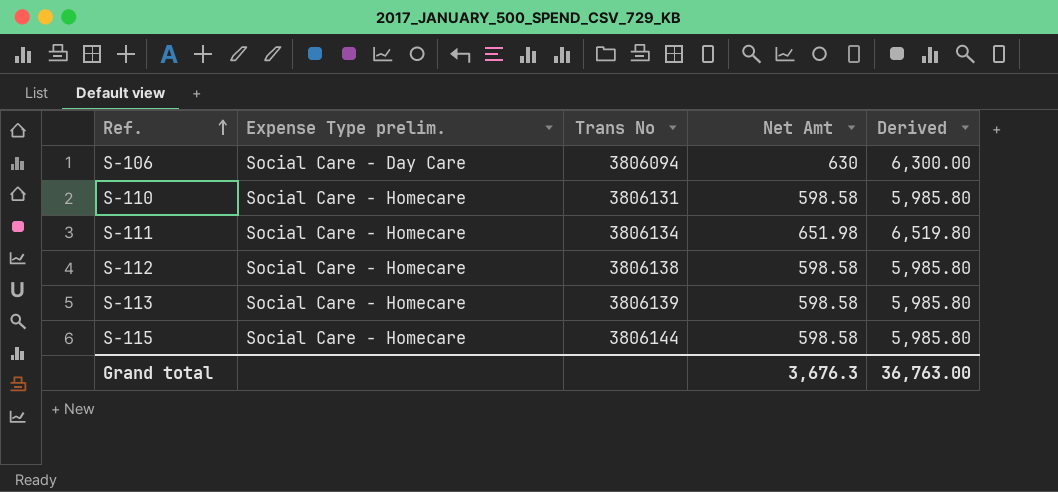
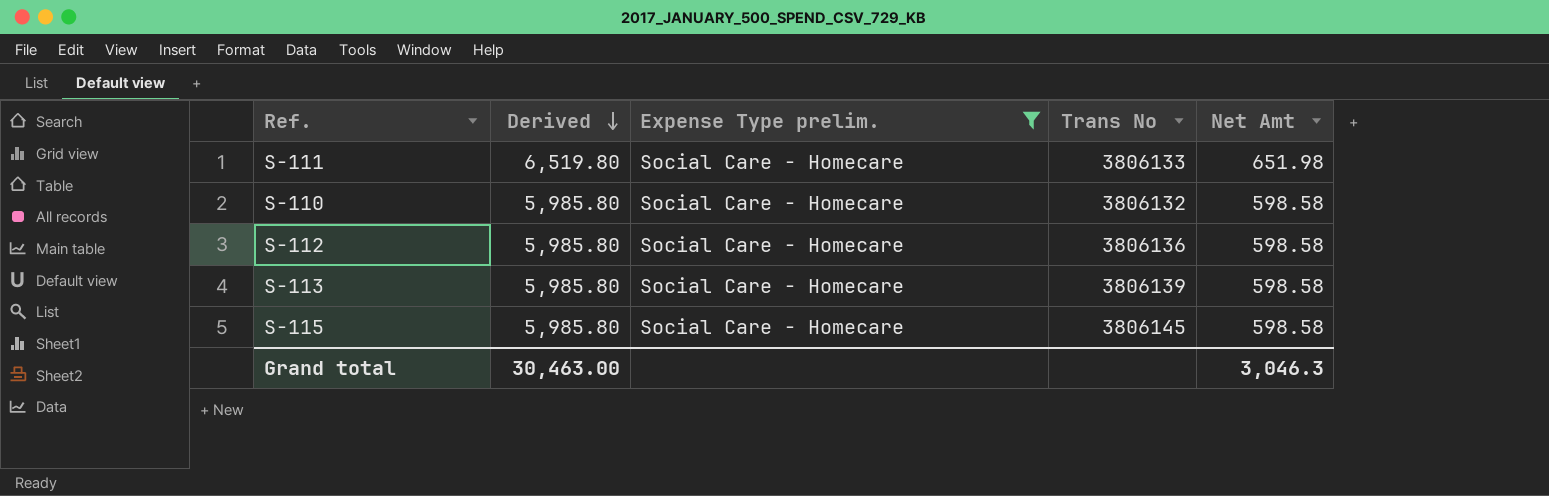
filter: none -> Expense Type prelim. = Social Care - Homecare
row order: Ref. ascending -> Derived descending
column Derived | position: 5 -> 2
S-111 | Trans No: 3806134 -> 3806133
S-110 | Trans No: 3806131 -> 3806132
S-112 | Trans No: 3806138 -> 3806136
S-115 | Trans No: 3806144 -> 3806145
Grand total | Derived: 36,763.00 -> 30,463.00
Grand total | Net Amt: 3,676.3 -> 3,046.3

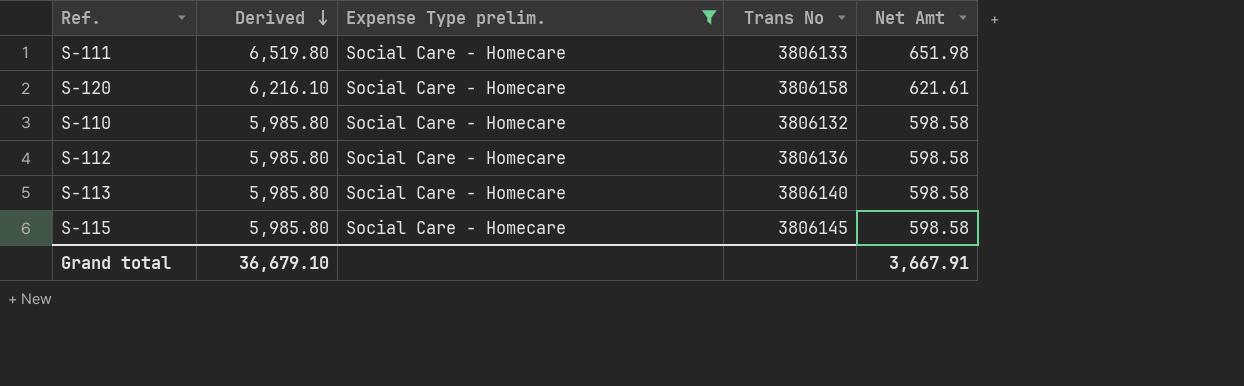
row S-120: none -> 6,216.10 | Social Care - Homecare | 3806158 | 621.61
S-113 | Trans No: 3806139 -> 3806140
Grand total | Derived: 30,463.00 -> 36,679.10
Grand total | Net Amt: 3,046.3 -> 3,667.91

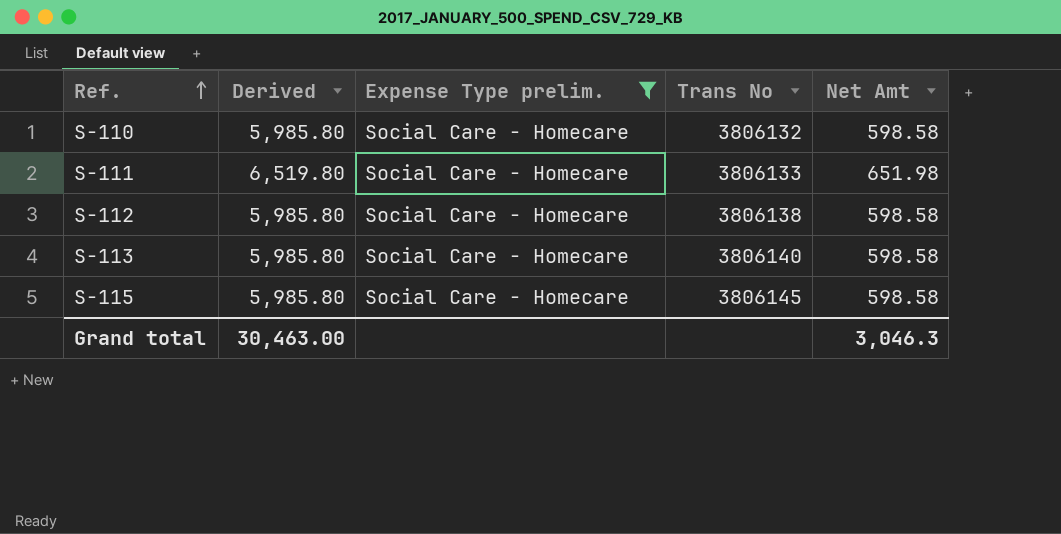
row order: Derived descending -> Ref. ascending
row S-120: 6,216.10 | Social Care - Homecare | 3806158 | 621.61 -> none
S-112 | Trans No: 3806136 -> 3806138
Grand total | Derived: 36,679.10 -> 30,463.00
Grand total | Net Amt: 3,667.91 -> 3,046.3

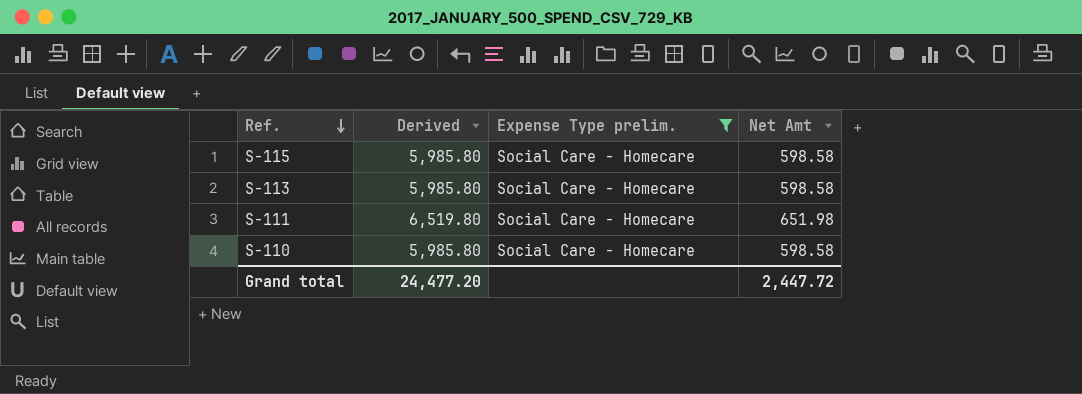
row order: Ref. ascending -> Ref. descending
column Trans No | position: 4 -> none
row S-112: 5,985.80 | Social Care - Homecare | 3806138 | 598.58 -> none
Grand total | Derived: 30,463.00 -> 24,477.20
Grand total | Net Amt: 3,046.3 -> 2,447.72

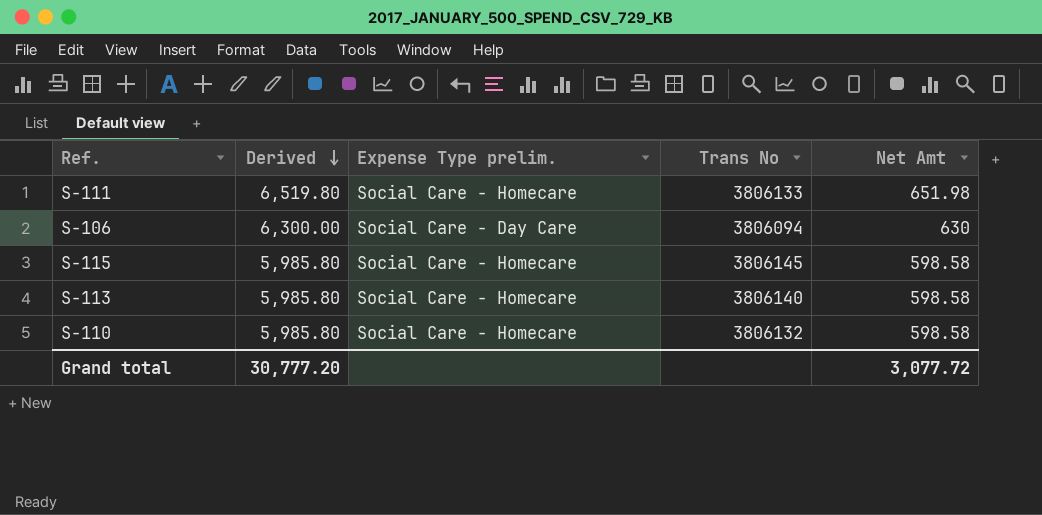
filter: Expense Type prelim. = Social Care - Homecare -> none
row order: Ref. descending -> Derived descending
column Trans No | position: none -> 4
Grand total | Derived: 24,477.20 -> 30,777.20
Grand total | Net Amt: 2,447.72 -> 3,077.72

